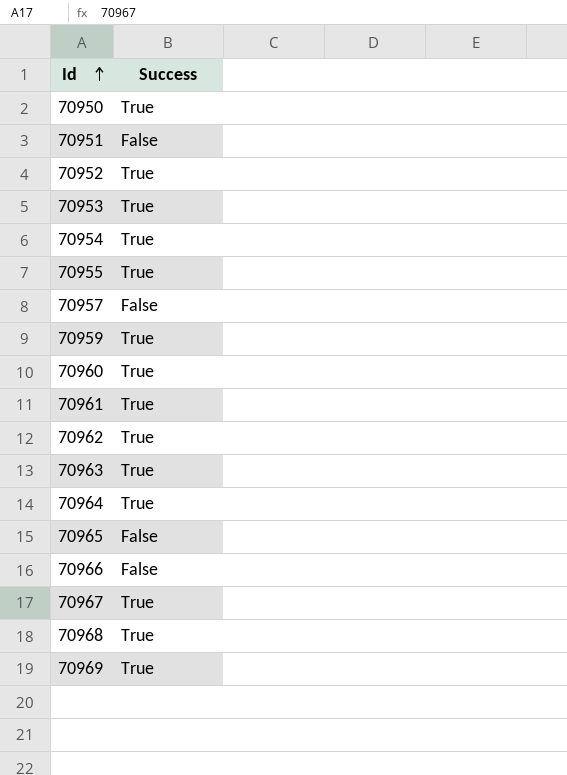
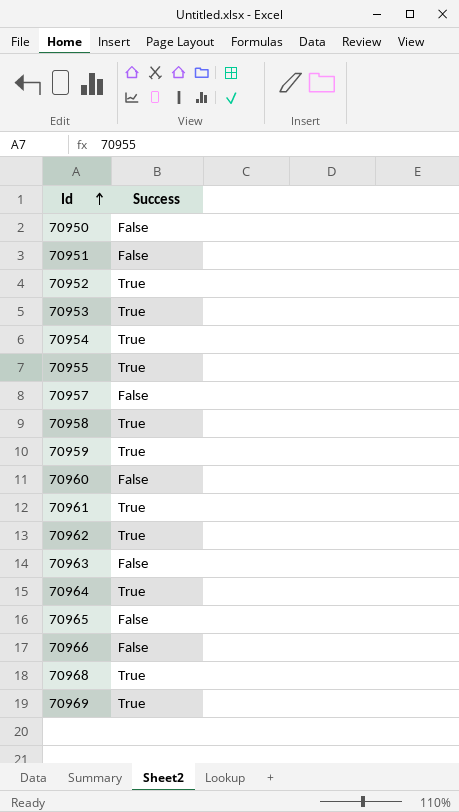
row 70967: True -> none
70950 | Success: True -> False
row 70958: none -> True
70960 | Success: True -> False
70963 | Success: True -> False

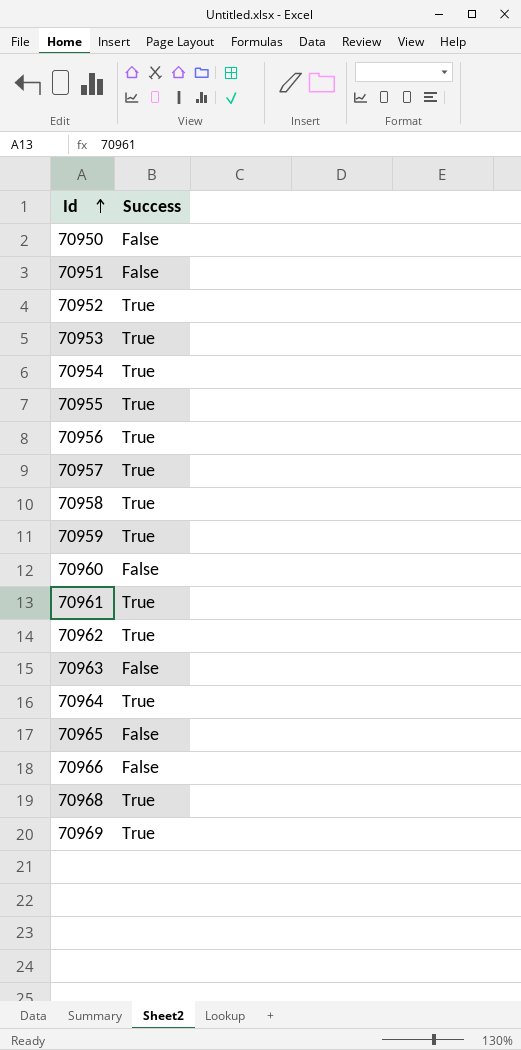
row 70956: none -> True
70957 | Success: False -> True

